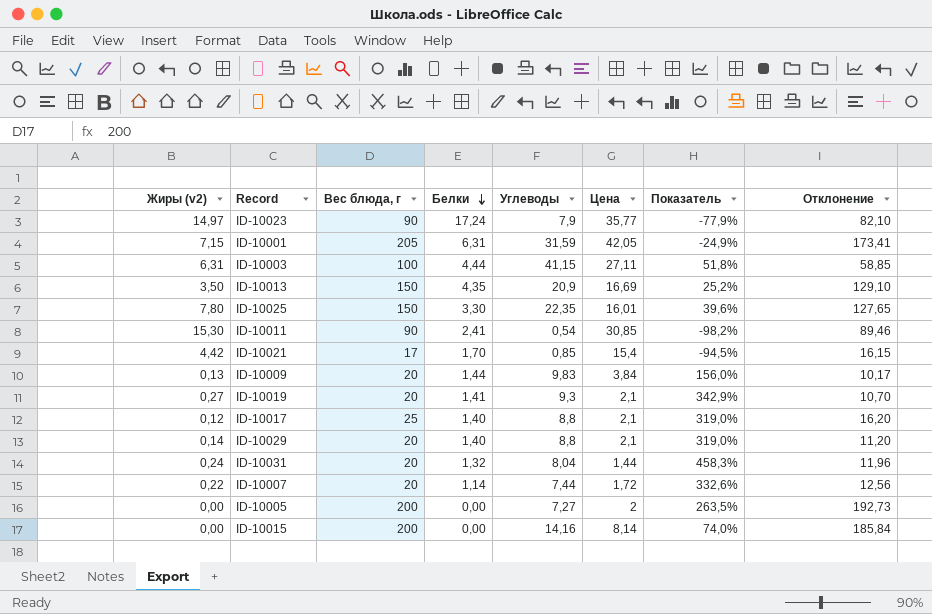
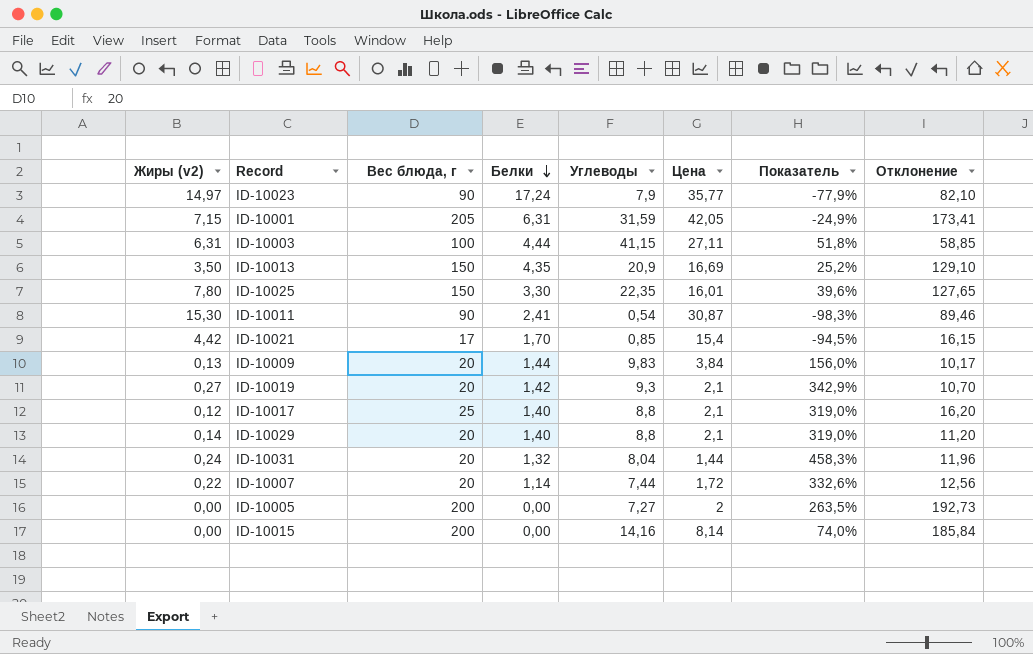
ID-10011 | Цена: 30,85 -> 30,87
ID-10011 | Показатель: -98,2% -> -98,3%
ID-10019 | Белки: 1,41 -> 1,42

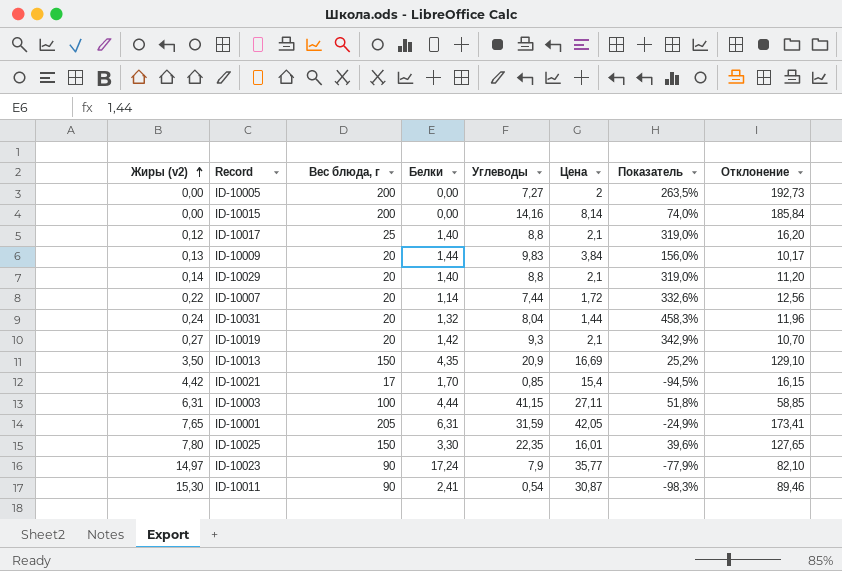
row order: Белки descending -> Жиры (v2) ascending
ID-10001 | Жиры (v2): 7,15 -> 7,65

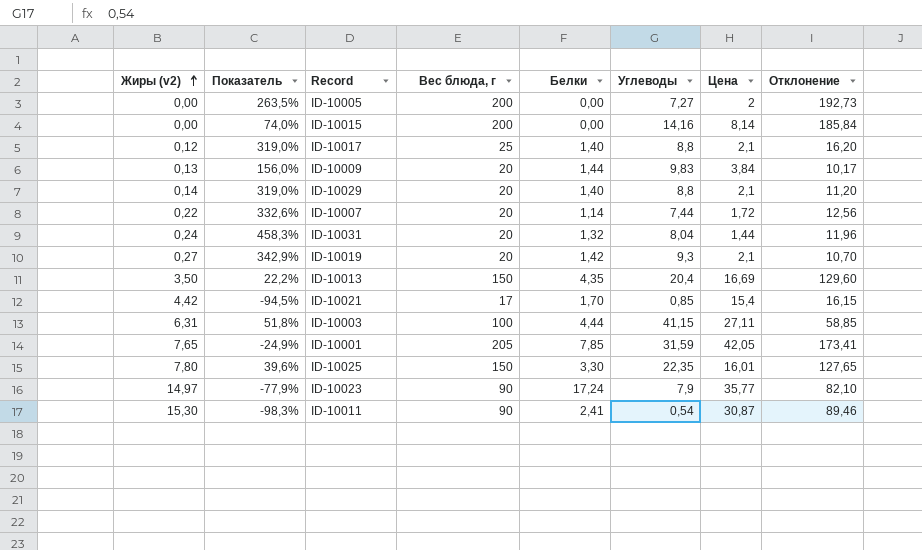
column Показатель | position: 7 -> 2
ID-10013 | Показатель: 25,2% -> 22,2%
ID-10013 | Углеводы: 20,9 -> 20,4
ID-10013 | Отклонение: 129,10 -> 129,60
ID-10001 | Белки: 6,31 -> 7,85

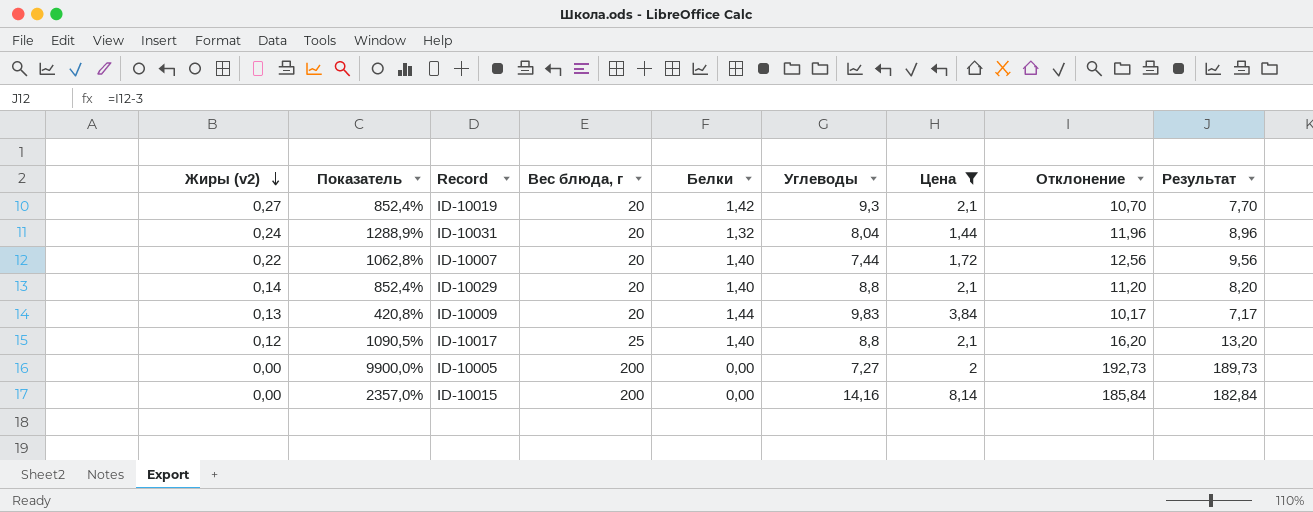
filter: none -> Цена <= 8,14
row order: Жиры (v2) ascending -> Жиры (v2) descending
column Показатель | formula: ([Углеводы] - [Цена]) / [Цена] -> ([Вес блюда, г] - [Цена]) / [Цена]
column Результат | formula: none -> [Отклонение] - 3
ID-10007 | Белки: 1,14 -> 1,40

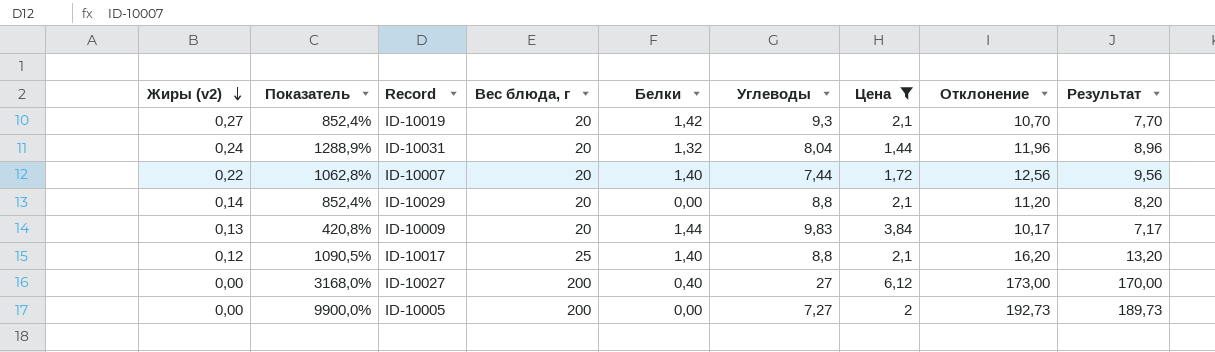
row ID-10015: 0,00 | 2357,0% | 200 | 0,00 | 14,16 | 8,14 | 185,84 | 182,84 -> none
ID-10029 | Белки: 1,40 -> 0,00
row ID-10027: none -> 0,00 | 3168,0% | 200 | 0,40 | 27 | 6,12 | 173,00 | 170,00

